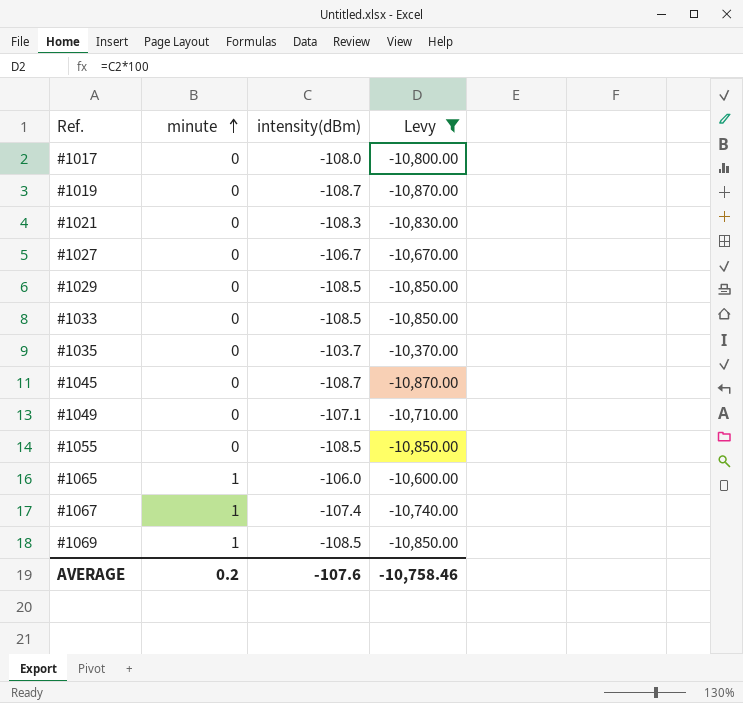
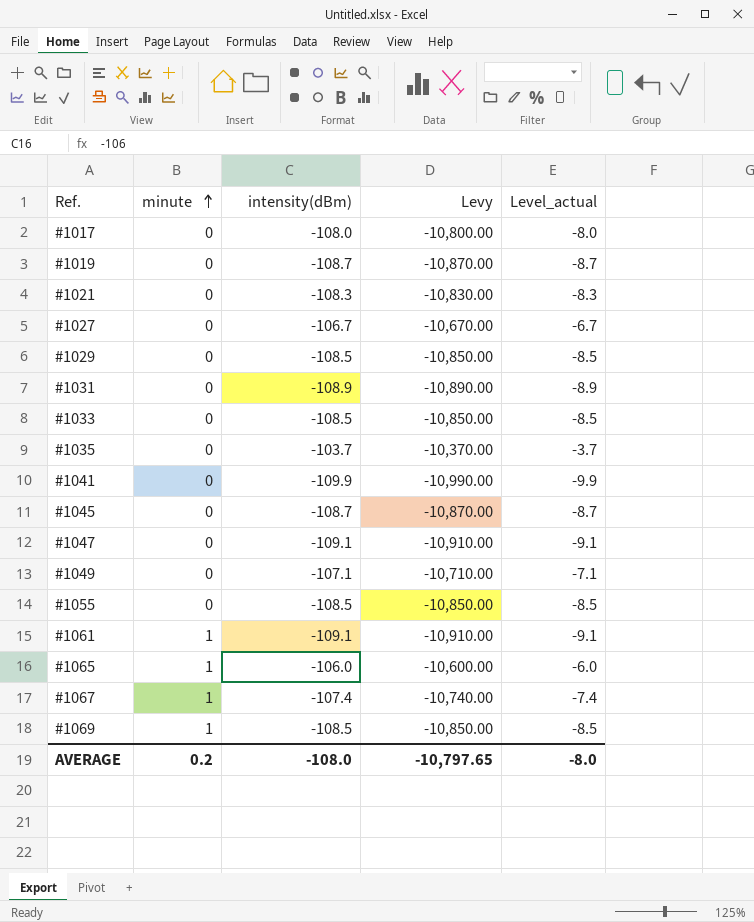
filter: Levy >= -10,870.00 -> none
column Level_actual | formula: none -> [intensity(dBm)] + 100
AVERAGE | intensity(dBm): -107.6 -> -108.0
AVERAGE | Levy: -10,758.46 -> -10,797.65

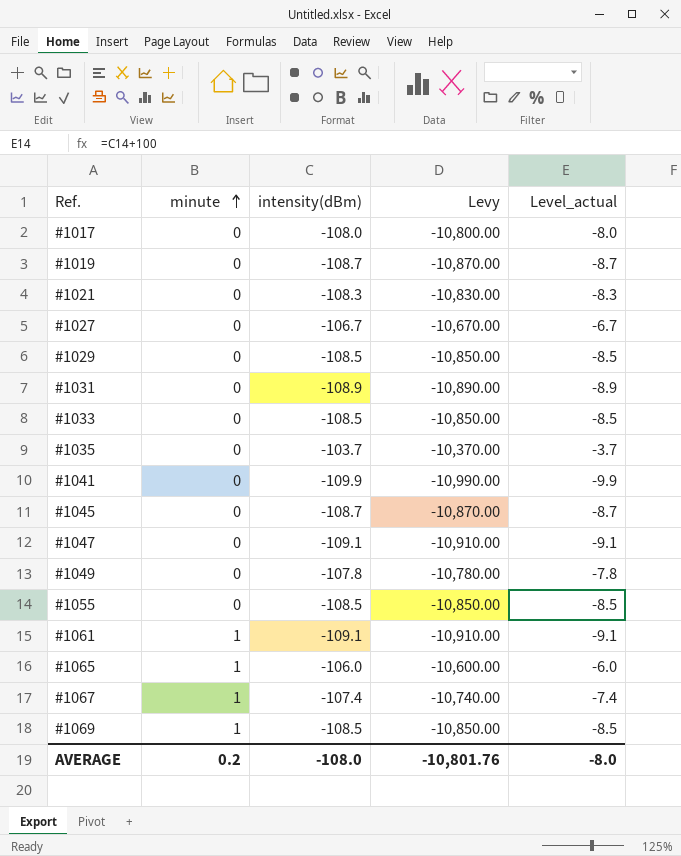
#1049 | intensity(dBm): -107.1 -> -107.8
#1049 | Levy: -10,710.00 -> -10,780.00
#1049 | Level_actual: -7.1 -> -7.8
AVERAGE | Levy: -10,797.65 -> -10,801.76

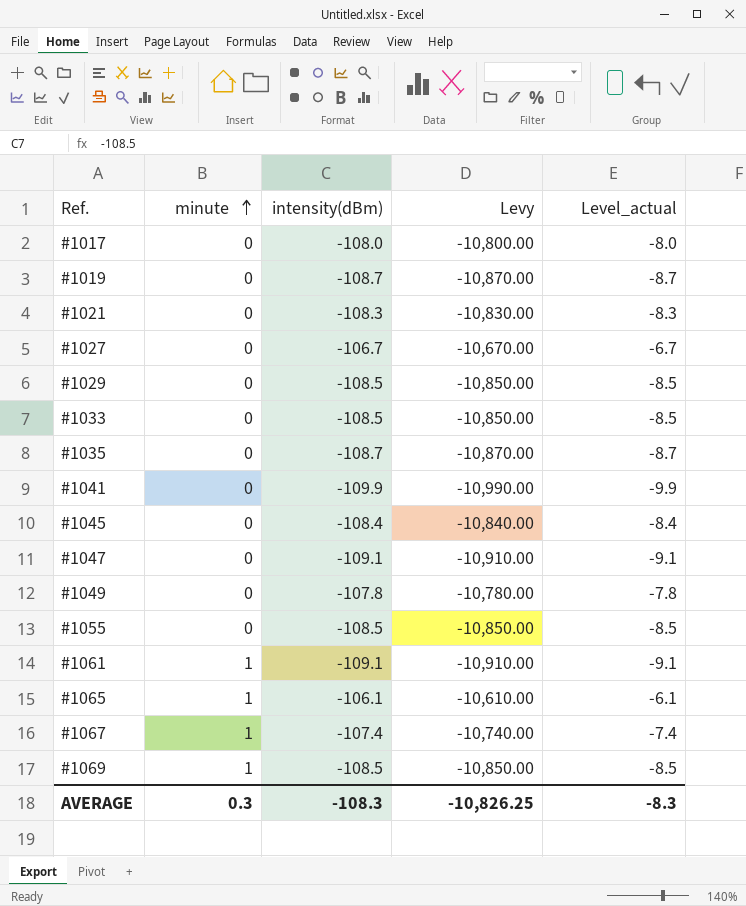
row #1031: 0 | -108.9 | -10,890.00 | -8.9 -> none
#1035 | intensity(dBm): -103.7 -> -108.7
#1035 | Levy: -10,370.00 -> -10,870.00
#1035 | Level_actual: -3.7 -> -8.7
#1045 | intensity(dBm): -108.7 -> -108.4
#1045 | Levy: -10,870.00 -> -10,840.00
#1045 | Level_actual: -8.7 -> -8.4
#1065 | intensity(dBm): -106.0 -> -106.1
#1065 | Levy: -10,600.00 -> -10,610.00
#1065 | Level_actual: -6.0 -> -6.1
AVERAGE | minute: 0.2 -> 0.3
AVERAGE | intensity(dBm): -108.0 -> -108.3
AVERAGE | Levy: -10,801.76 -> -10,826.25
AVERAGE | Level_actual: -8.0 -> -8.3

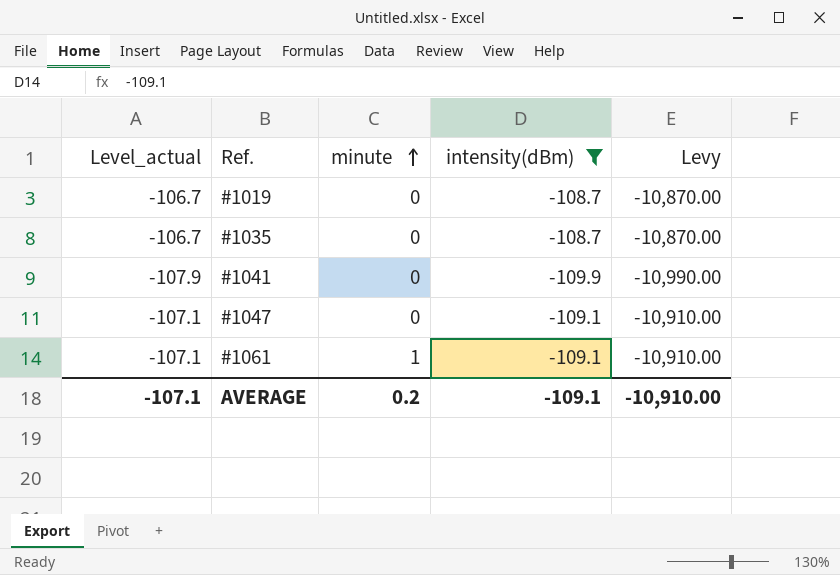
filter: none -> intensity(dBm) <= -108.7
column Level_actual | formula: [intensity(dBm)] + 100 -> [intensity(dBm)] + 2
column Level_actual | position: 5 -> 1
AVERAGE | Level_actual: -8.3 -> -107.1
AVERAGE | minute: 0.3 -> 0.2
AVERAGE | intensity(dBm): -108.3 -> -109.1
AVERAGE | Levy: -10,826.25 -> -10,910.00

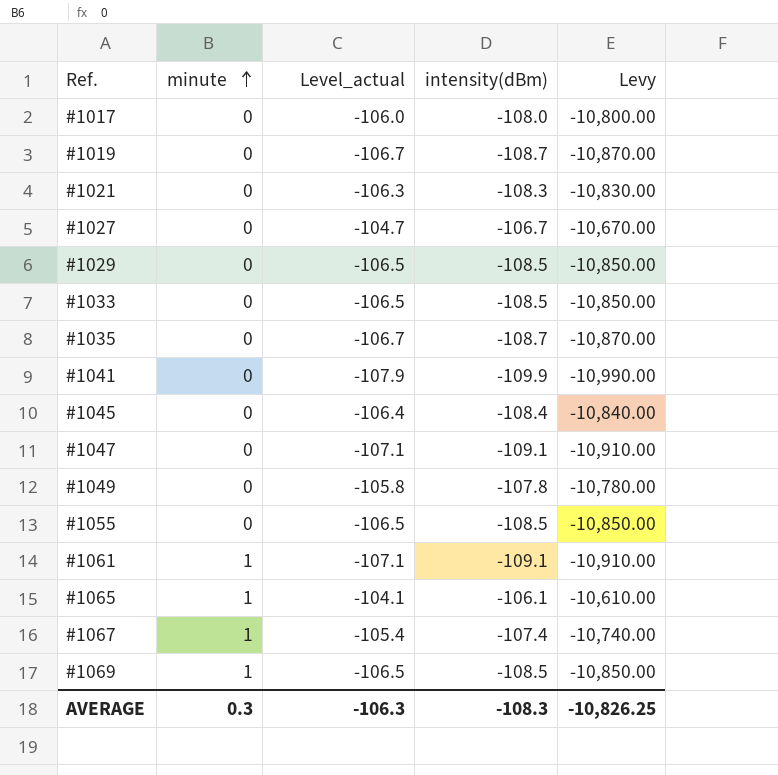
filter: intensity(dBm) <= -108.7 -> none
column Level_actual | position: 1 -> 3
AVERAGE | minute: 0.2 -> 0.3
AVERAGE | Level_actual: -107.1 -> -106.3
AVERAGE | intensity(dBm): -109.1 -> -108.3
AVERAGE | Levy: -10,910.00 -> -10,826.25

